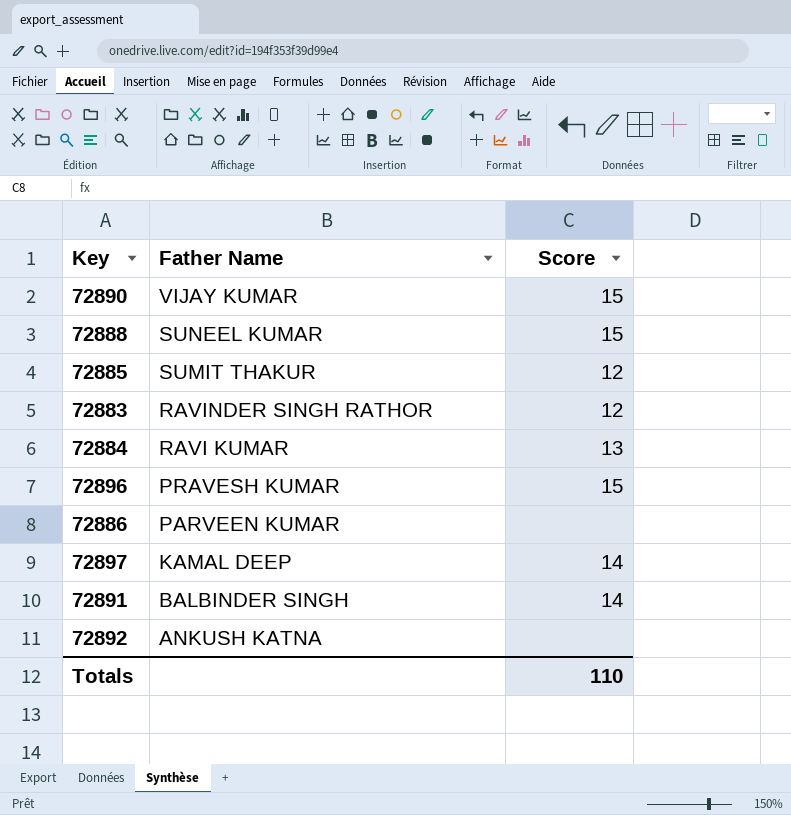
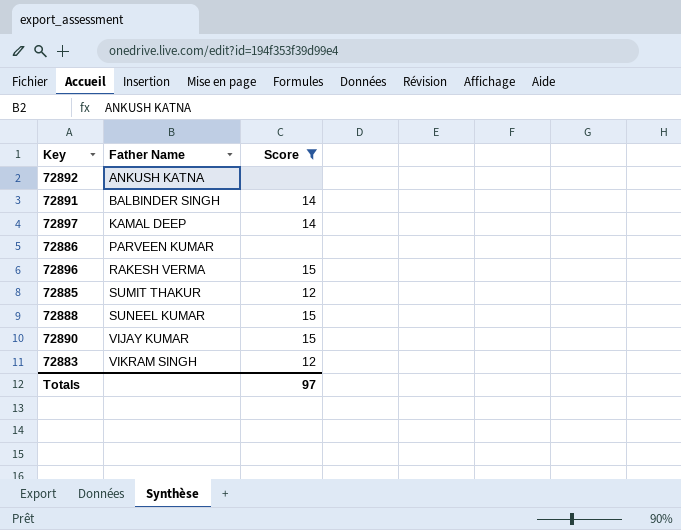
filter: none -> Score != 13
row order: Father Name descending -> Father Name ascending
72896 | Father Name: PRAVESH KUMAR -> RAKESH VERMA
72883 | Father Name: RAVINDER SINGH RATHOR -> VIKRAM SINGH
Totals | Score: 110 -> 97

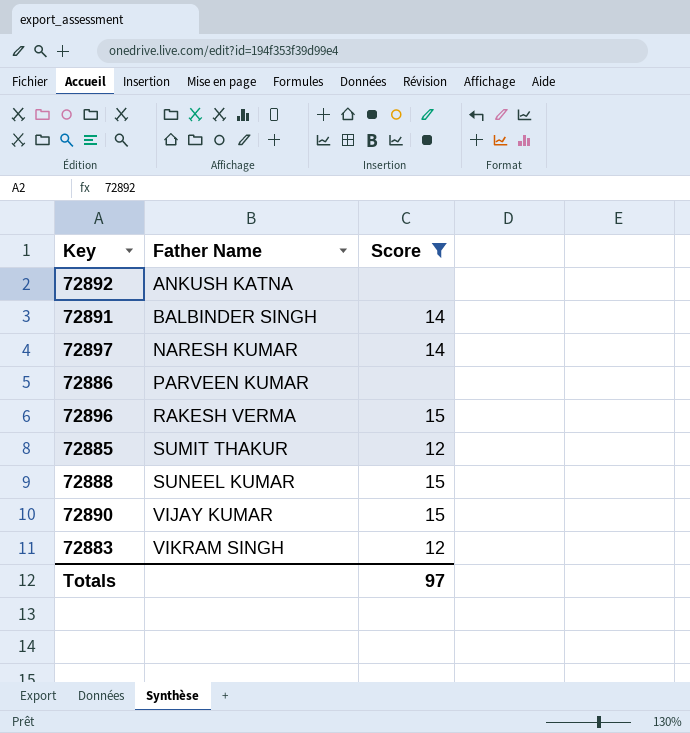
72897 | Father Name: KAMAL DEEP -> NARESH KUMAR

